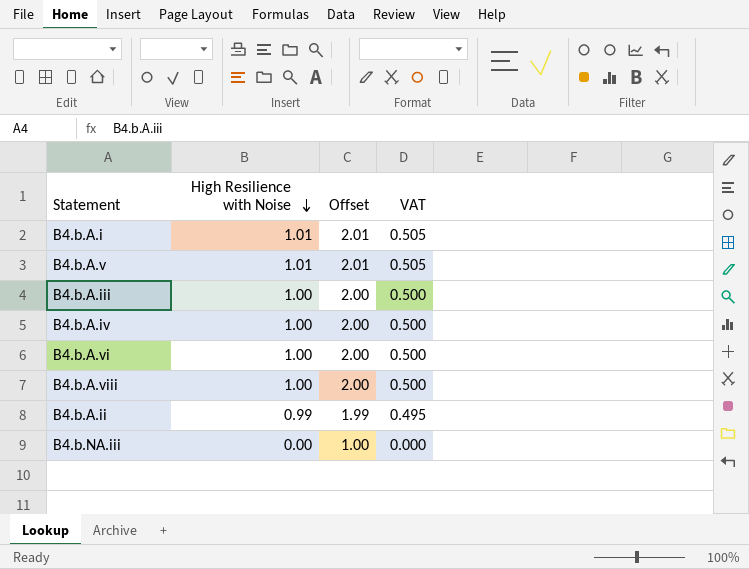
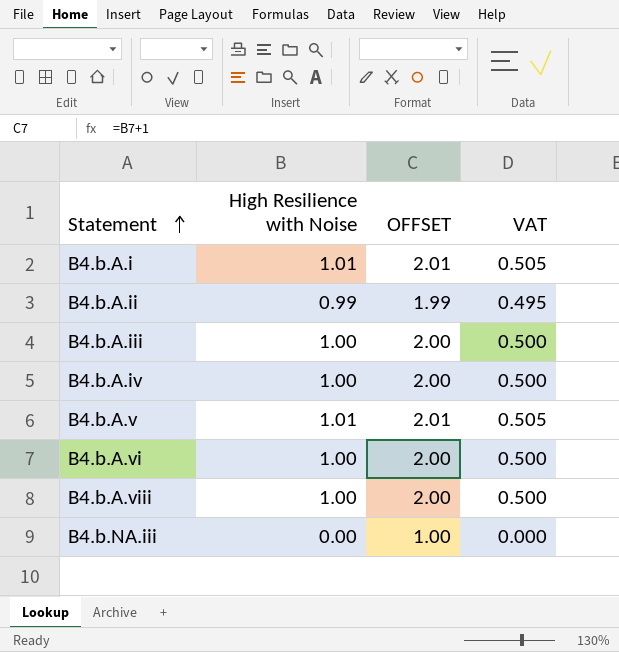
row order: High Resilience with Noise descending -> Statement ascending
column name: Offset -> OFFSET

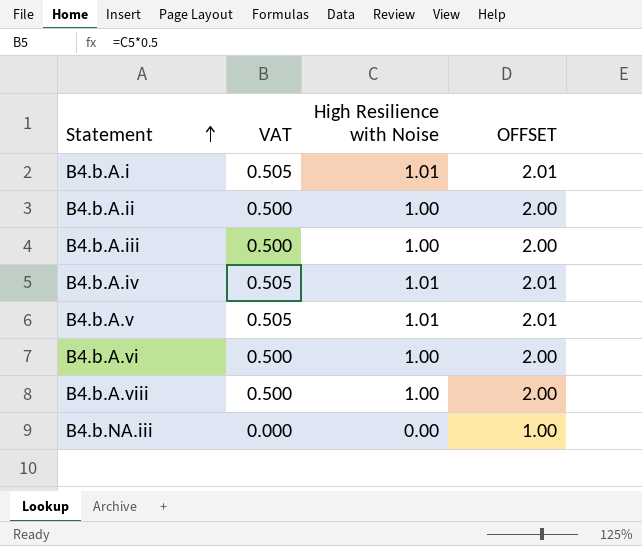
column VAT | position: 4 -> 2
B4.b.A.ii | VAT: 0.495 -> 0.500
B4.b.A.ii | High Resilience with Noise: 0.99 -> 1.00
B4.b.A.ii | OFFSET: 1.99 -> 2.00
B4.b.A.iv | VAT: 0.500 -> 0.505
B4.b.A.iv | High Resilience with Noise: 1.00 -> 1.01
B4.b.A.iv | OFFSET: 2.00 -> 2.01

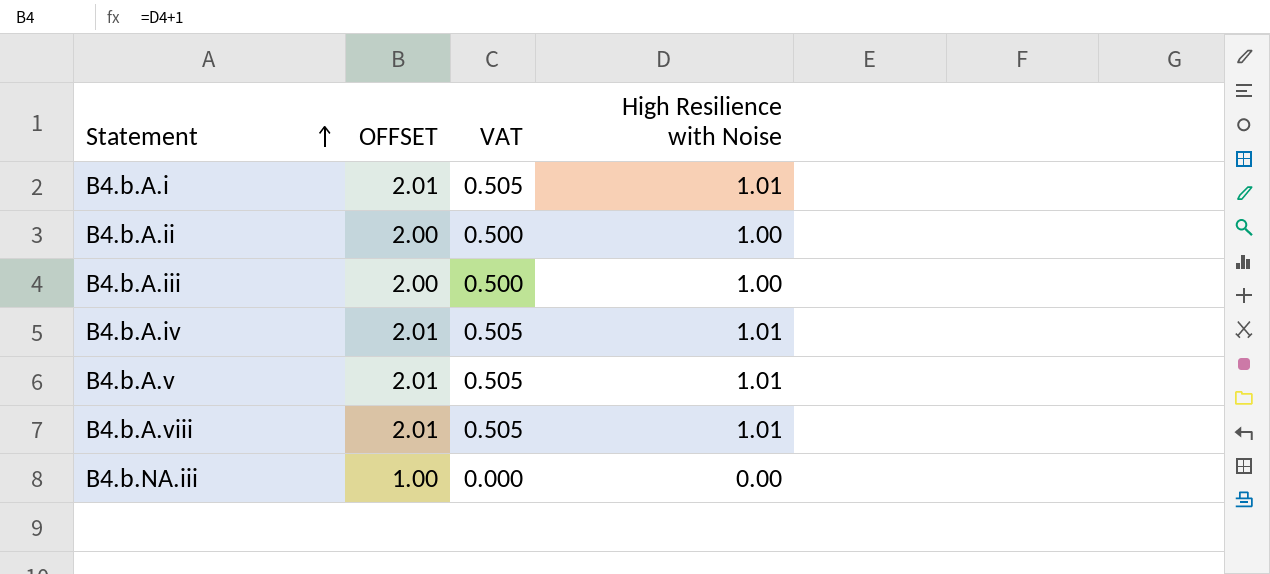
column OFFSET | position: 4 -> 2
row B4.b.A.vi: 0.500 | 1.00 | 2.00 -> none
B4.b.A.viii | OFFSET: 2.00 -> 2.01
B4.b.A.viii | VAT: 0.500 -> 0.505
B4.b.A.viii | High Resilience with Noise: 1.00 -> 1.01

